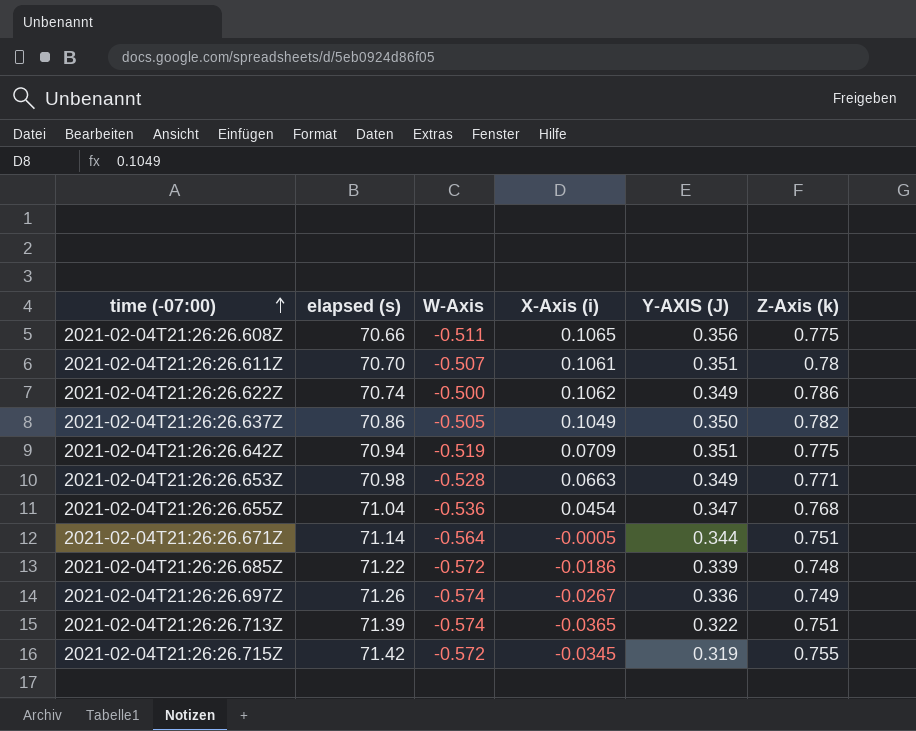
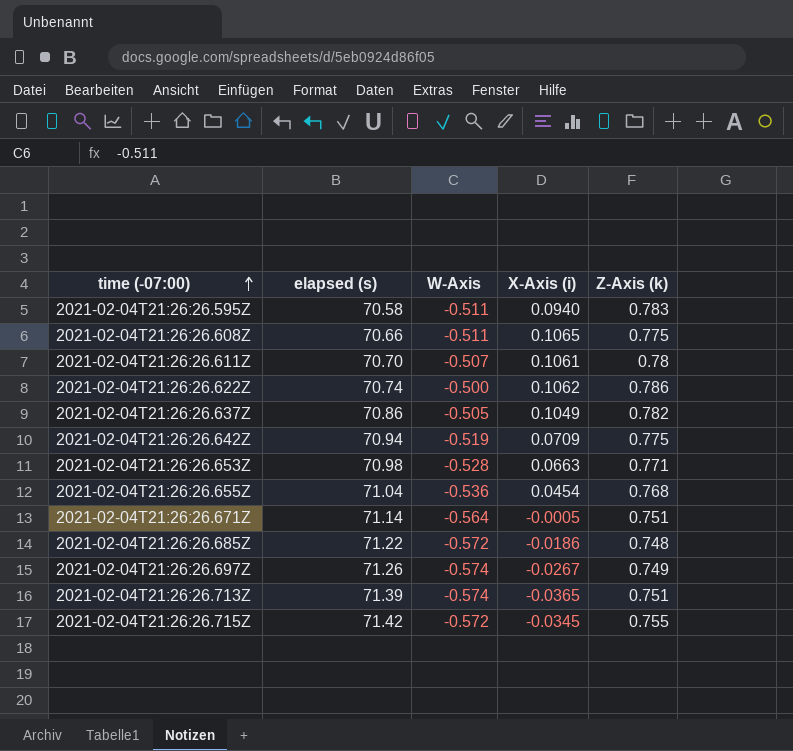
column Y-AXIS (J) | position: 5 -> none
row 2021-02-04T21:26:26.595Z: none -> 70.58 | -0.511 | 0.0940 | 0.783

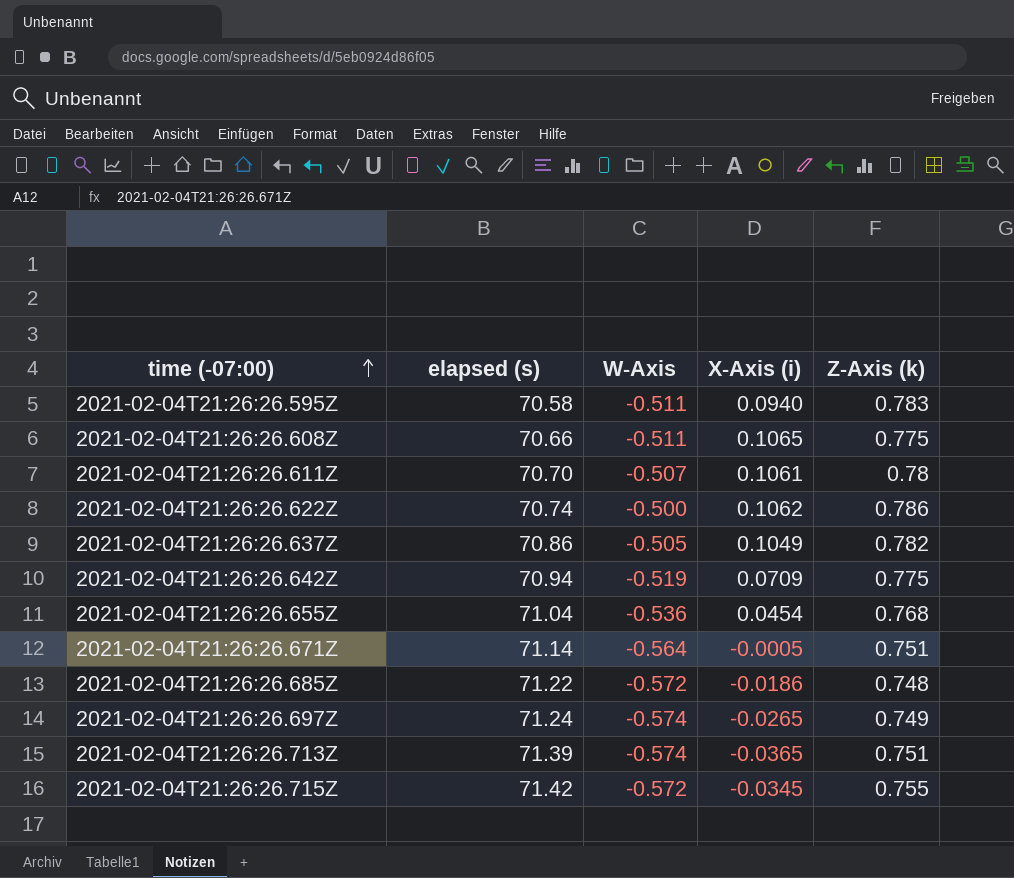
row 2021-02-04T21:26:26.653Z: 70.98 | -0.528 | 0.0663 | 0.771 -> none
2021-02-04T21:26:26.697Z | elapsed (s): 71.26 -> 71.24
2021-02-04T21:26:26.697Z | X-Axis (i): -0.0267 -> -0.0265

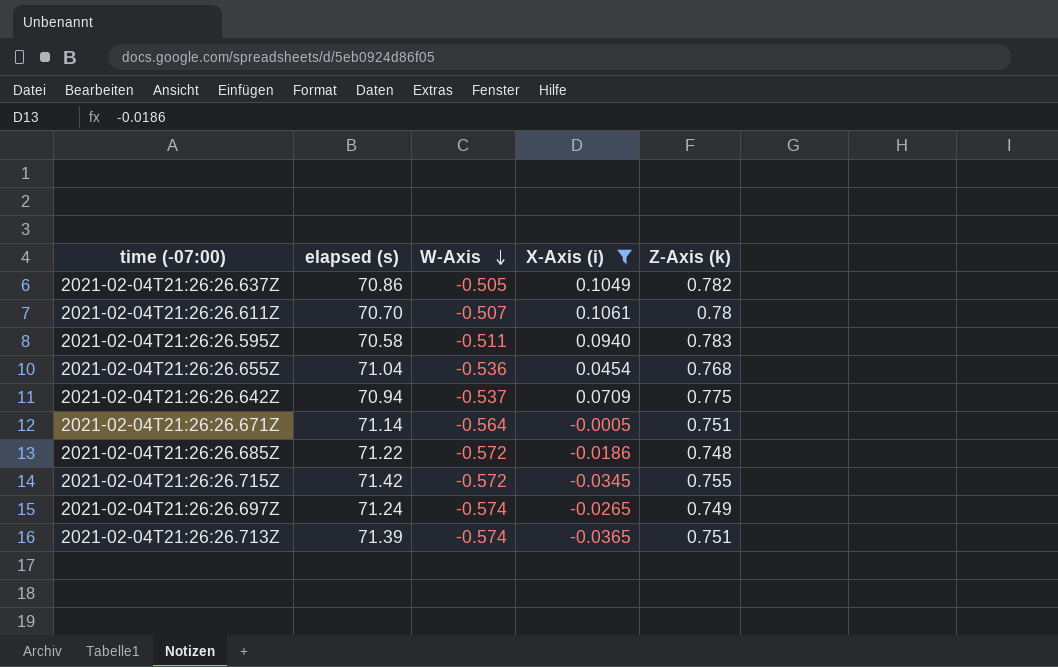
filter: none -> X-Axis (i) <= 0.1061
row order: time (-07:00) ascending -> W-Axis descending
2021-02-04T21:26:26.642Z | W-Axis: -0.519 -> -0.537

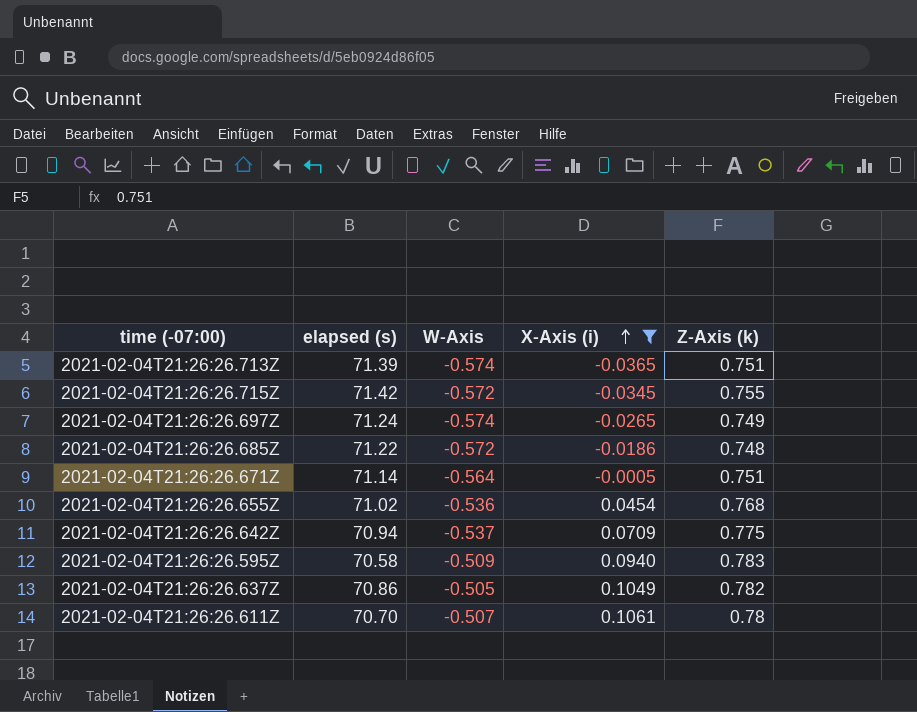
row order: W-Axis descending -> X-Axis (i) ascending
2021-02-04T21:26:26.655Z | elapsed (s): 71.04 -> 71.02
2021-02-04T21:26:26.595Z | W-Axis: -0.511 -> -0.509

